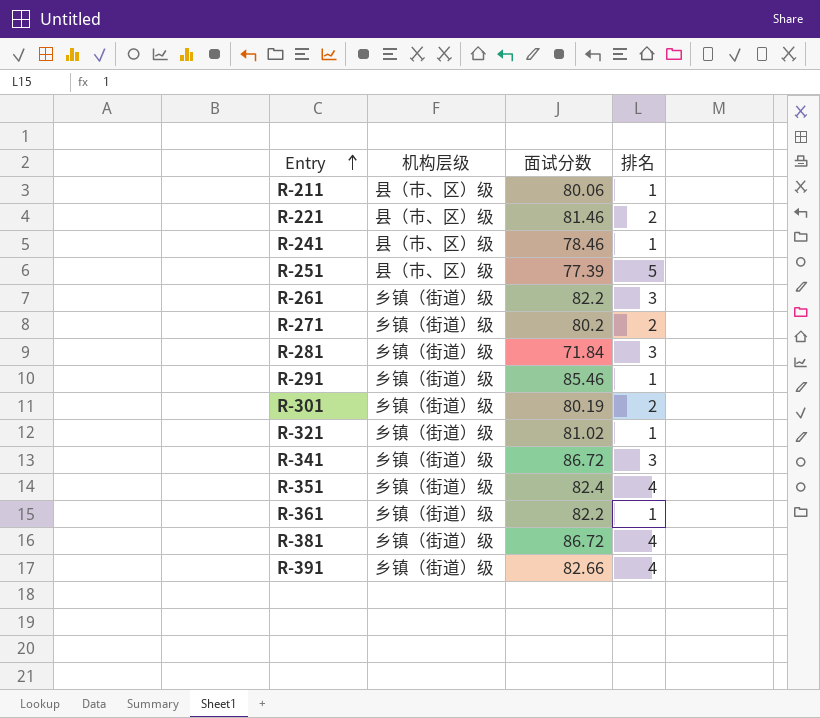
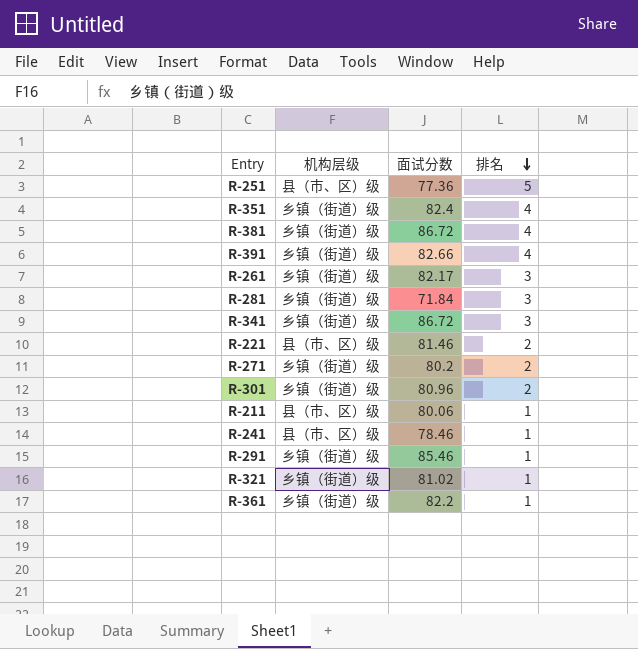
row order: Entry ascending -> 排名 descending
R-251 | 面试分数: 77.39 -> 77.36
R-261 | 面试分数: 82.2 -> 82.17
R-301 | 面试分数: 80.19 -> 80.96

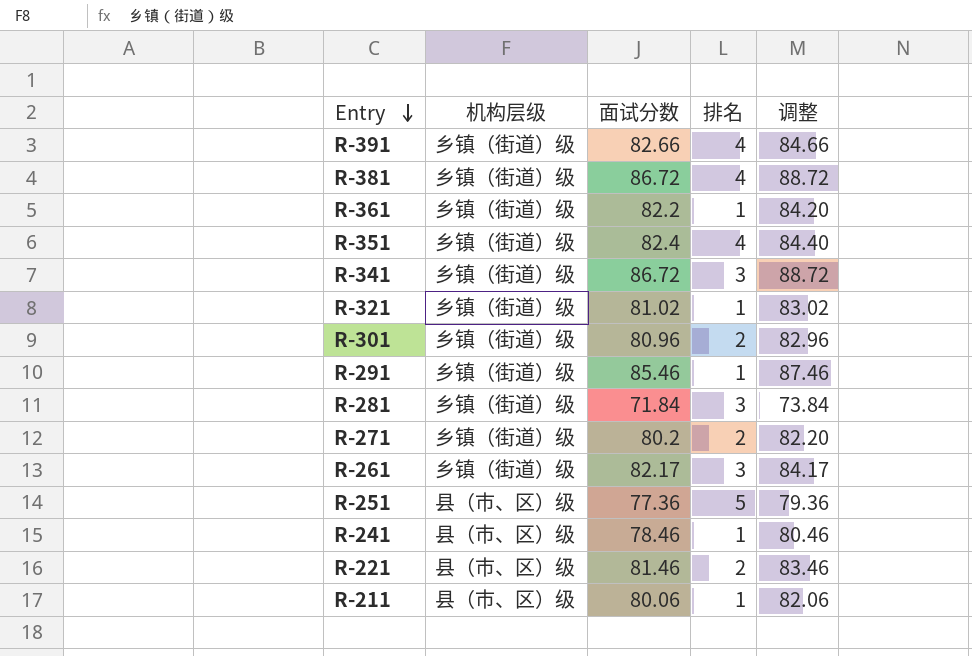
row order: 排名 descending -> Entry descending
column 调整 | formula: none -> [面试分数] + 2

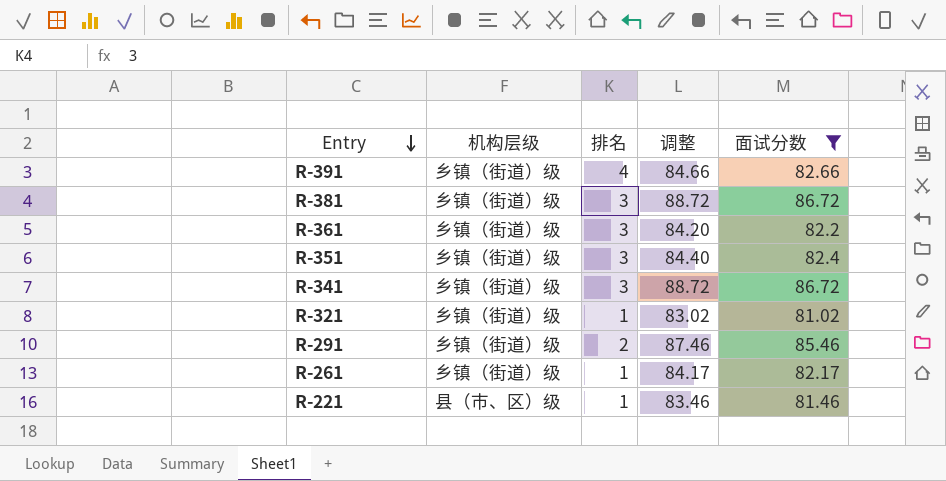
filter: none -> 面试分数 >= 81.02
column 面试分数 | position: 3 -> 5
R-381 | 排名: 4 -> 3
R-361 | 排名: 1 -> 3
R-351 | 排名: 4 -> 3
R-291 | 排名: 1 -> 2
R-261 | 排名: 3 -> 1
R-221 | 排名: 2 -> 1

